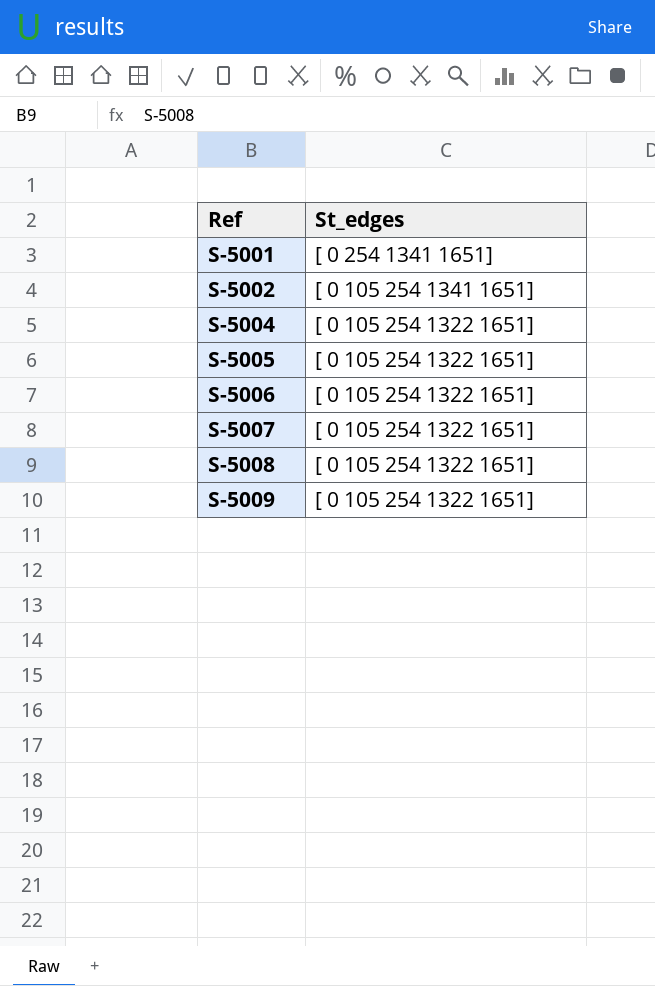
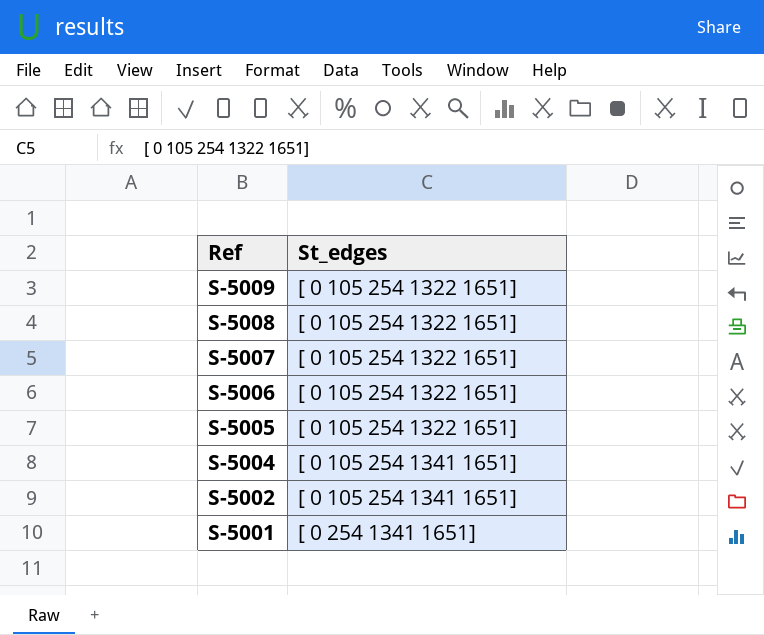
row order: Ref ascending -> Ref descending
S-5004 | St_edges: [ 0 105 254 1322 1651] -> [ 0 105 254 1341 1651]

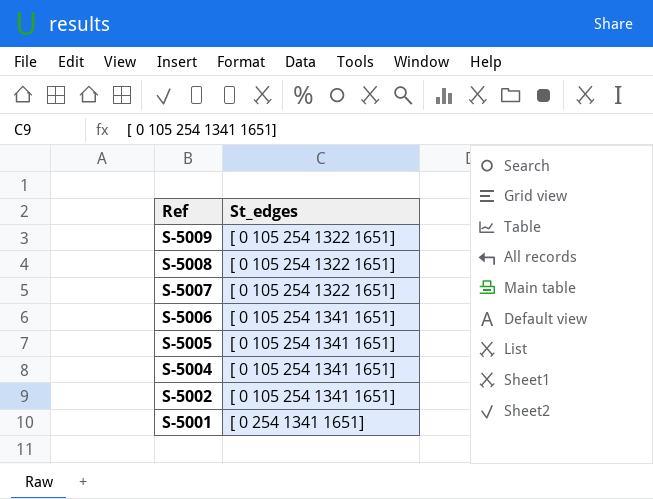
S-5006 | St_edges: [ 0 105 254 1322 1651] -> [ 0 105 254 1341 1651]
S-5005 | St_edges: [ 0 105 254 1322 1651] -> [ 0 105 254 1341 1651]

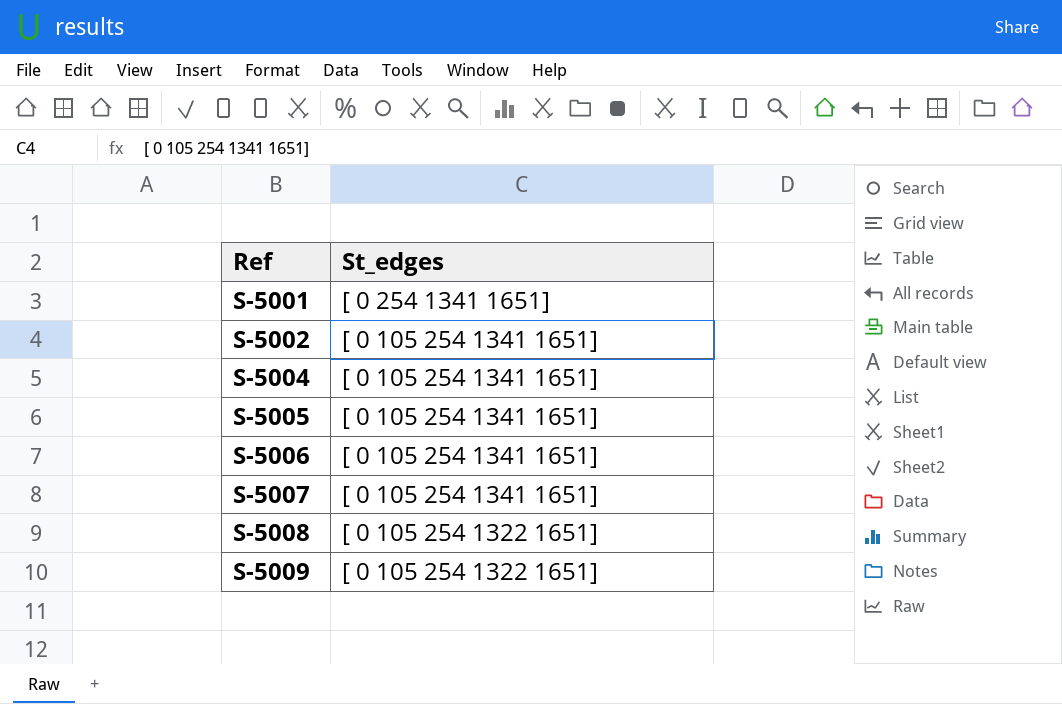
row order: Ref descending -> Ref ascending
S-5007 | St_edges: [ 0 105 254 1322 1651] -> [ 0 105 254 1341 1651]

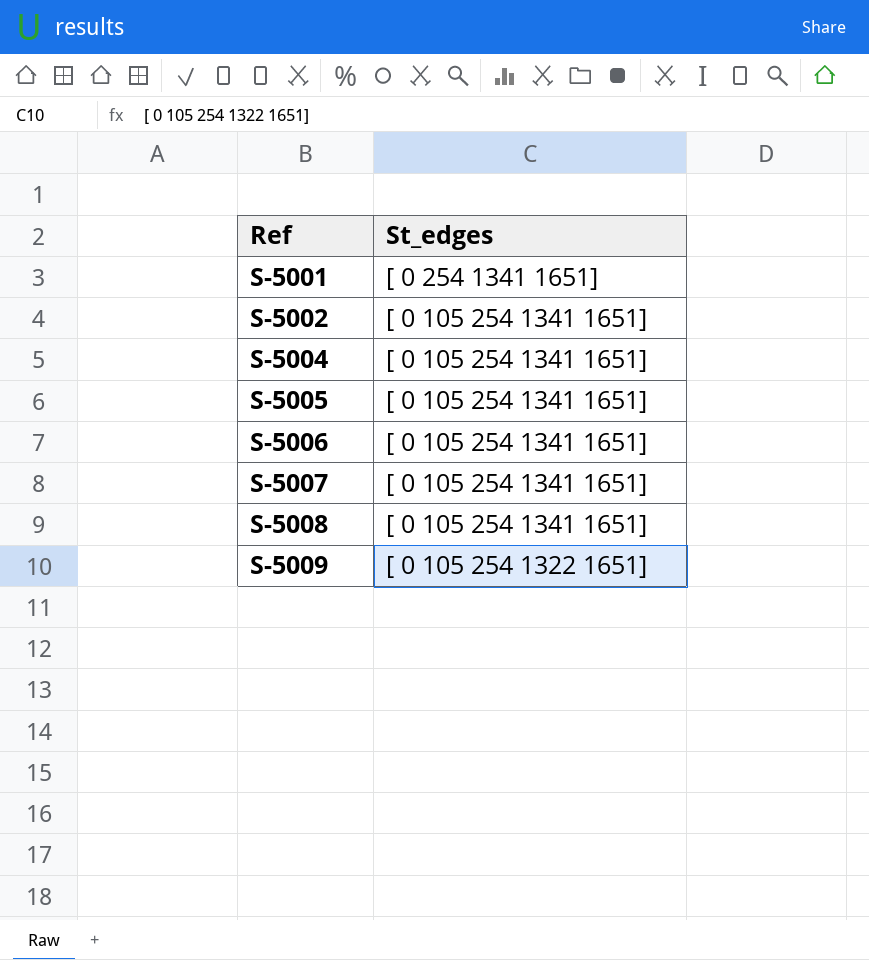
S-5008 | St_edges: [ 0 105 254 1322 1651] -> [ 0 105 254 1341 1651]

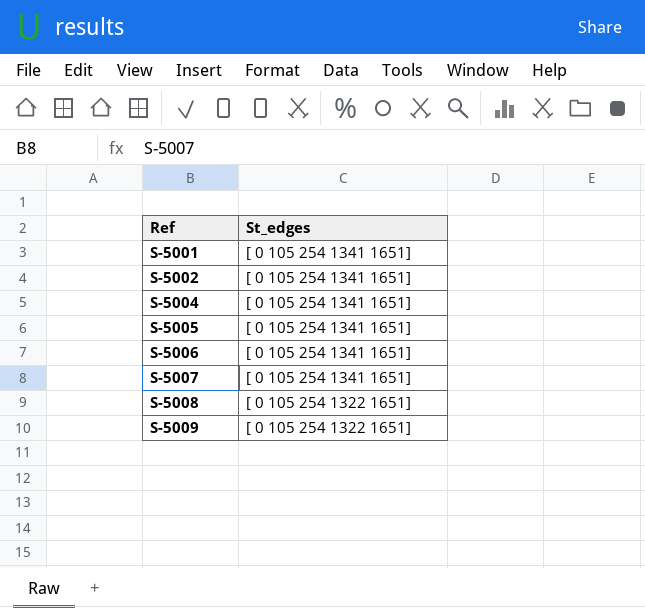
S-5001 | St_edges: [ 0 254 1341 1651] -> [ 0 105 254 1341 1651]
S-5008 | St_edges: [ 0 105 254 1341 1651] -> [ 0 105 254 1322 1651]

